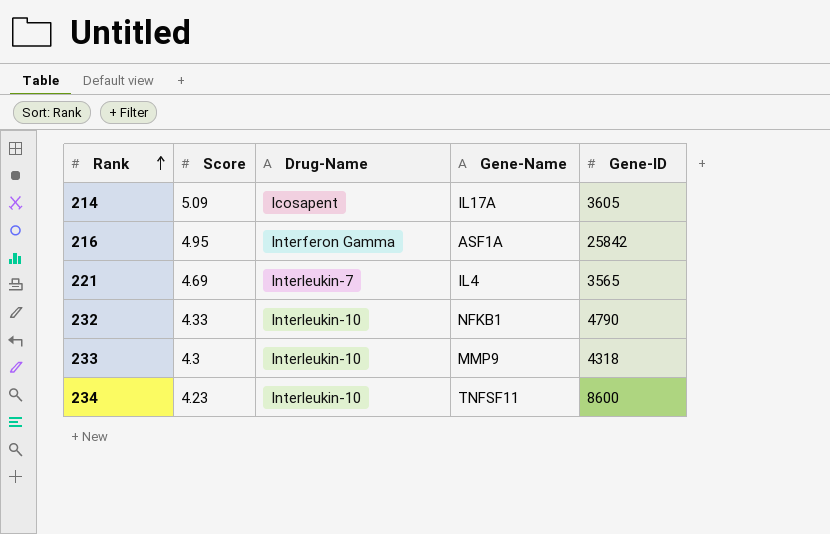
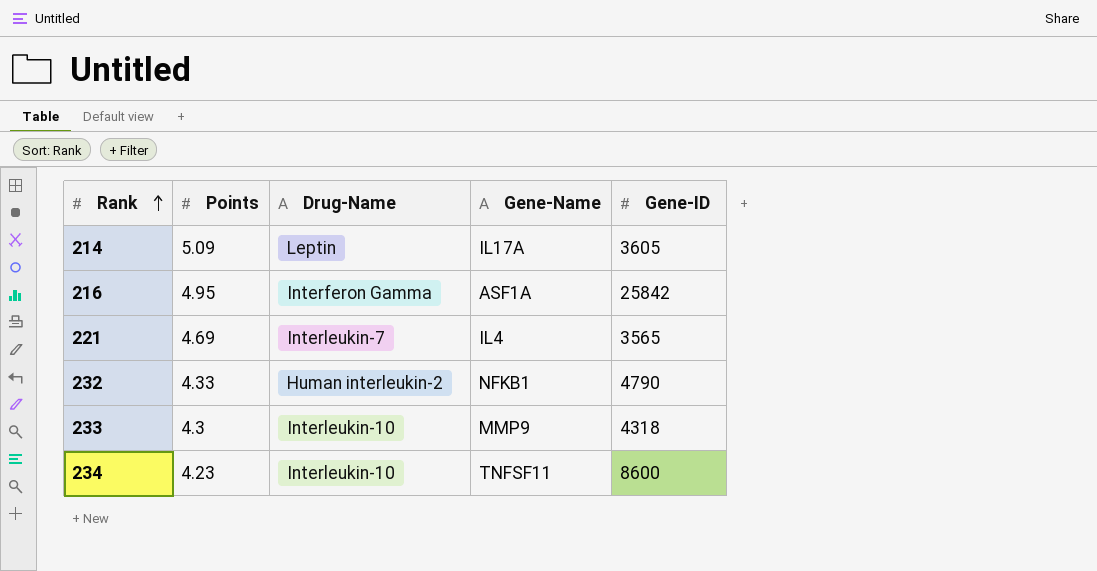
column name: Score -> Points
214 | Drug-Name: Icosapent -> Leptin
232 | Drug-Name: Interleukin-10 -> Human interleukin-2

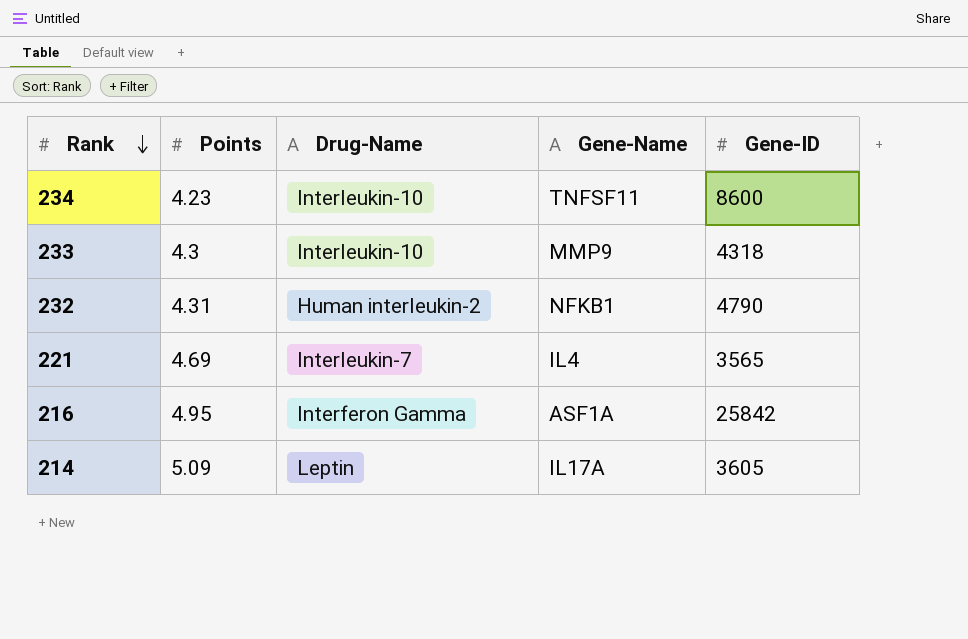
row order: Rank ascending -> Rank descending
232 | Points: 4.33 -> 4.31

